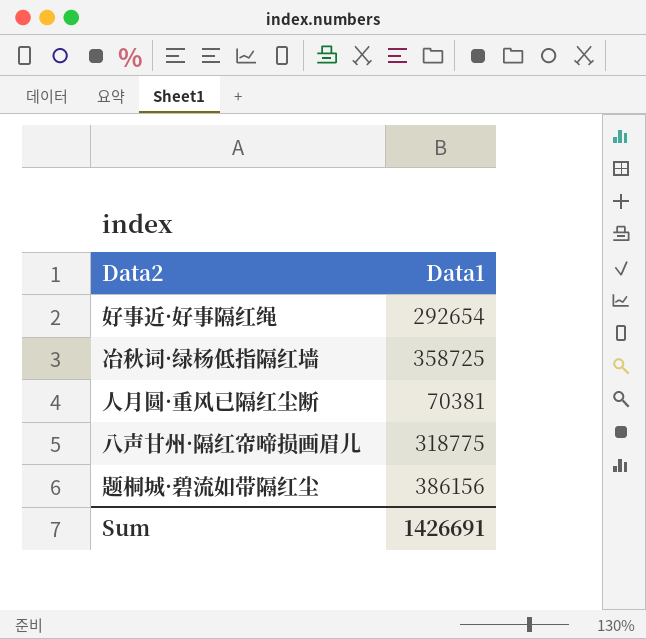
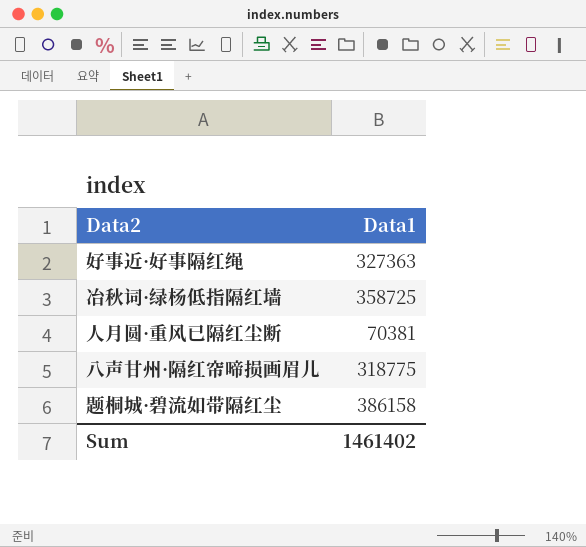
好事近·好事隔红绳 | Data1: 292654 -> 327363
题桐城·碧流如带隔红尘 | Data1: 386156 -> 386158
Sum | Data1: 1426691 -> 1461402

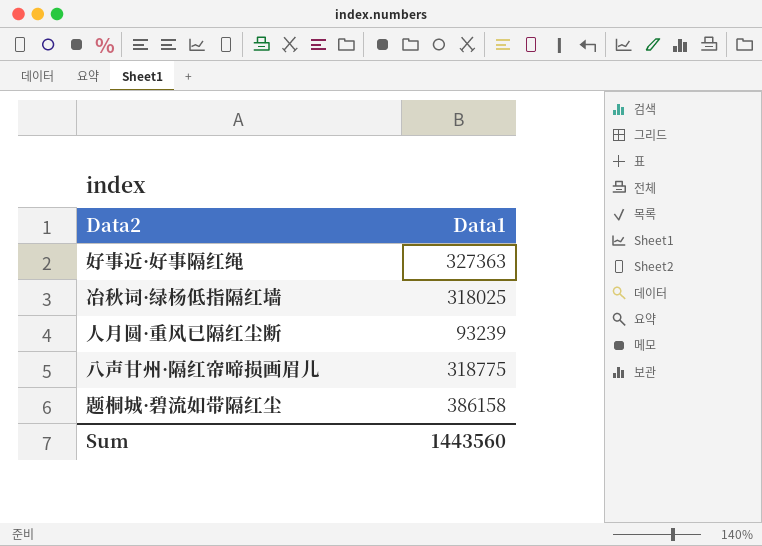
冶秋词·绿杨低指隔红墙 | Data1: 358725 -> 318025
人月圆·重风已隔红尘断 | Data1: 70381 -> 93239
Sum | Data1: 1461402 -> 1443560

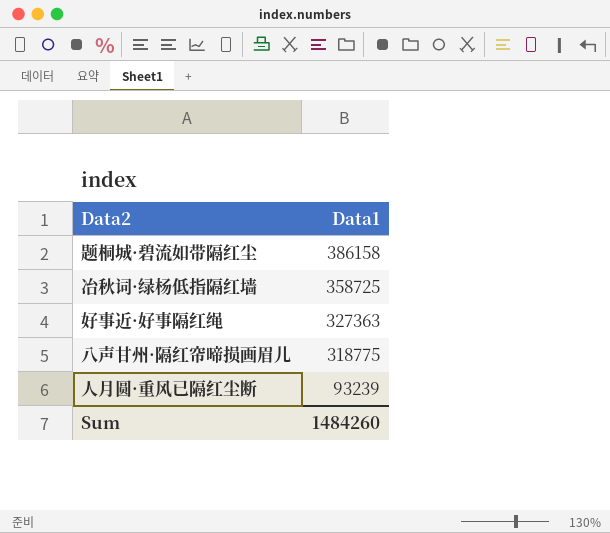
row order: none -> Data1 descending
冶秋词·绿杨低指隔红墙 | Data1: 318025 -> 358725
Sum | Data1: 1443560 -> 1484260

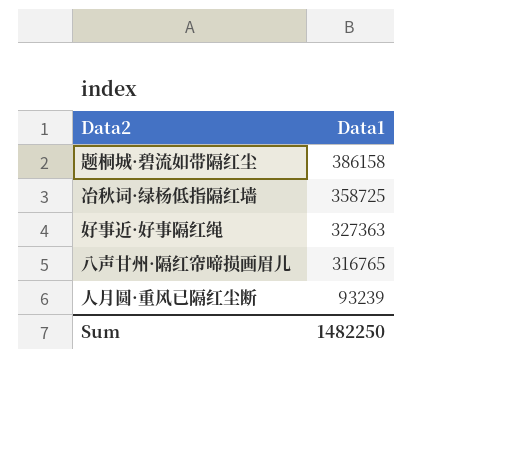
八声甘州·隔红帘啼损画眉儿 | Data1: 318775 -> 316765
Sum | Data1: 1484260 -> 1482250

